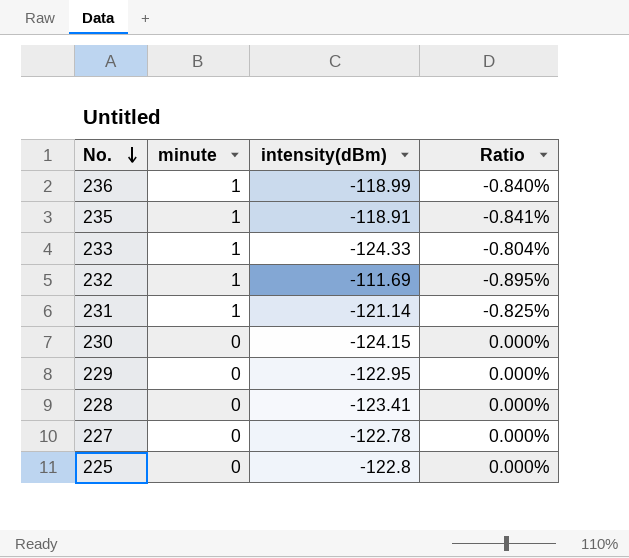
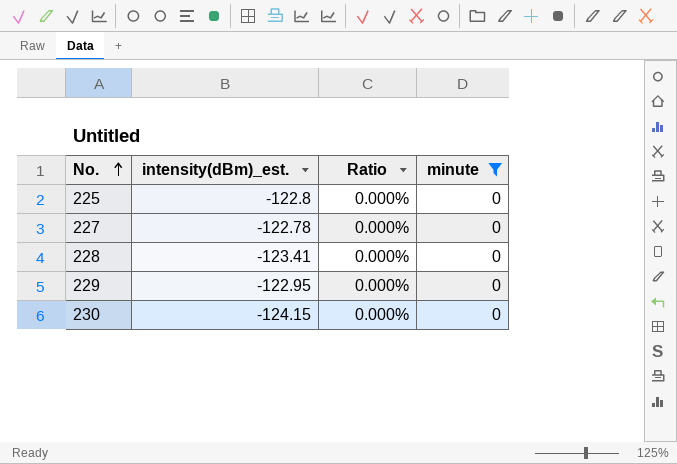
filter: none -> minute = 0
row order: No. descending -> No. ascending
column name: intensity(dBm) -> intensity(dBm)_est.
column minute | position: 2 -> 4

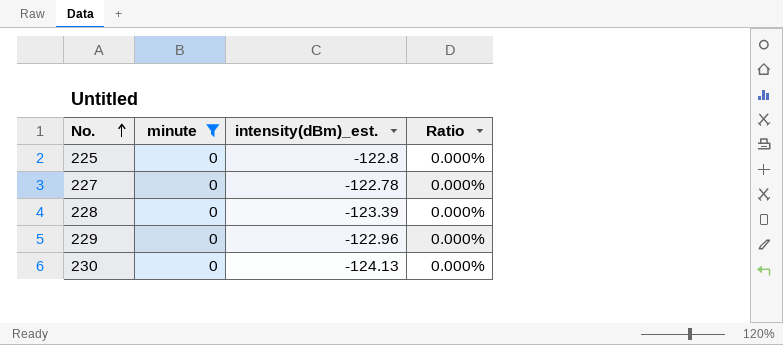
column minute | position: 4 -> 2
228 | intensity(dBm)_est.: -123.41 -> -123.39
229 | intensity(dBm)_est.: -122.95 -> -122.96
230 | intensity(dBm)_est.: -124.15 -> -124.13

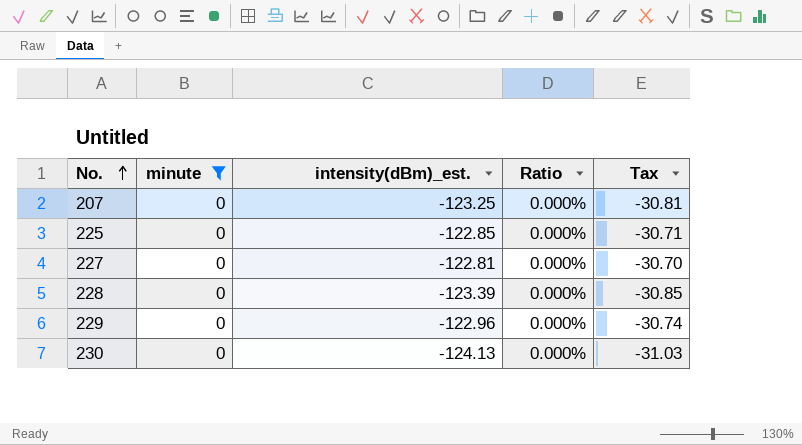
column Tax | formula: none -> [intensity(dBm)_est.] * 0.25
row 207: none -> 0 | -123.25 | 0.000% | -30.81
225 | intensity(dBm)_est.: -122.8 -> -122.85
227 | intensity(dBm)_est.: -122.78 -> -122.81

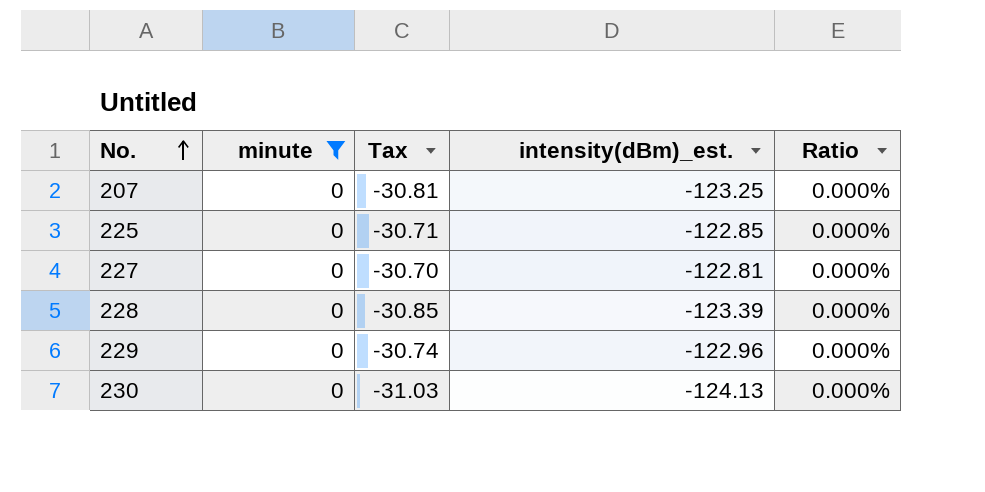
column Tax | position: 5 -> 3

